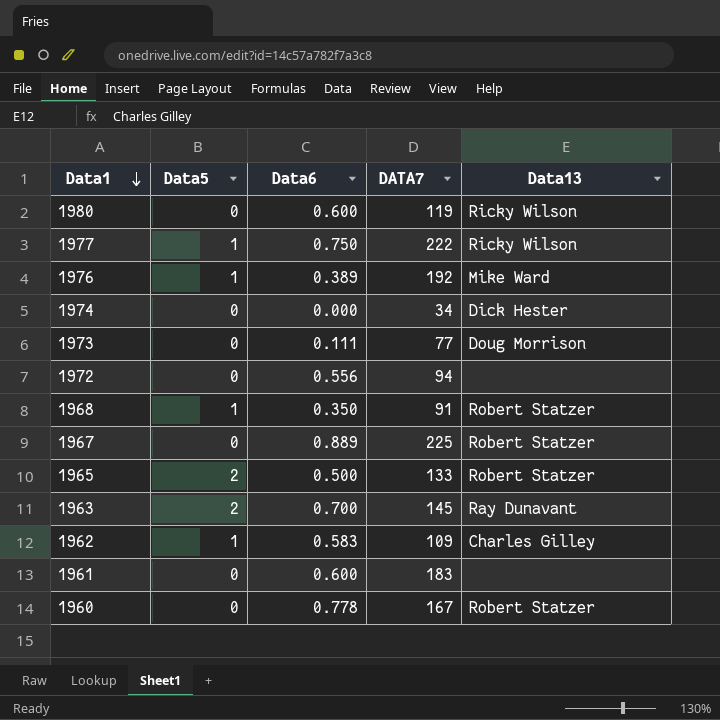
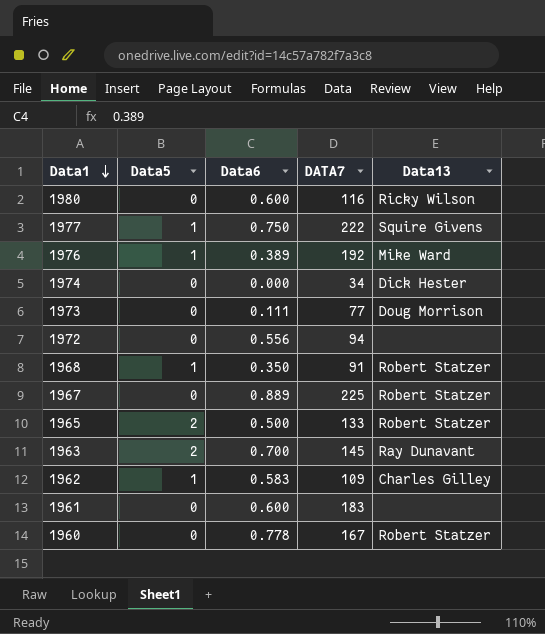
1980 | DATA7: 119 -> 116
1977 | Data13: Ricky Wilson -> Squire Givens

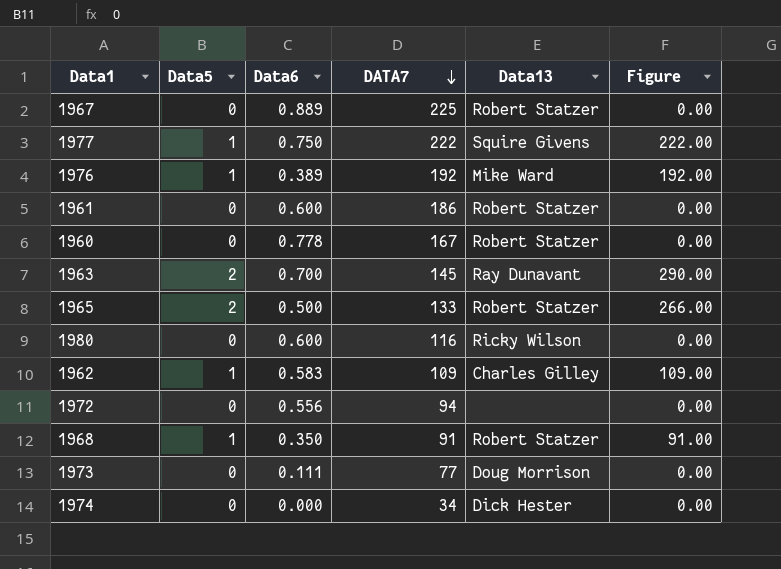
row order: Data1 descending -> DATA7 descending
column Figure | formula: none -> [Data5] * [DATA7]
1961 | DATA7: 183 -> 186
1961 | Data13: none -> Robert Statzer

